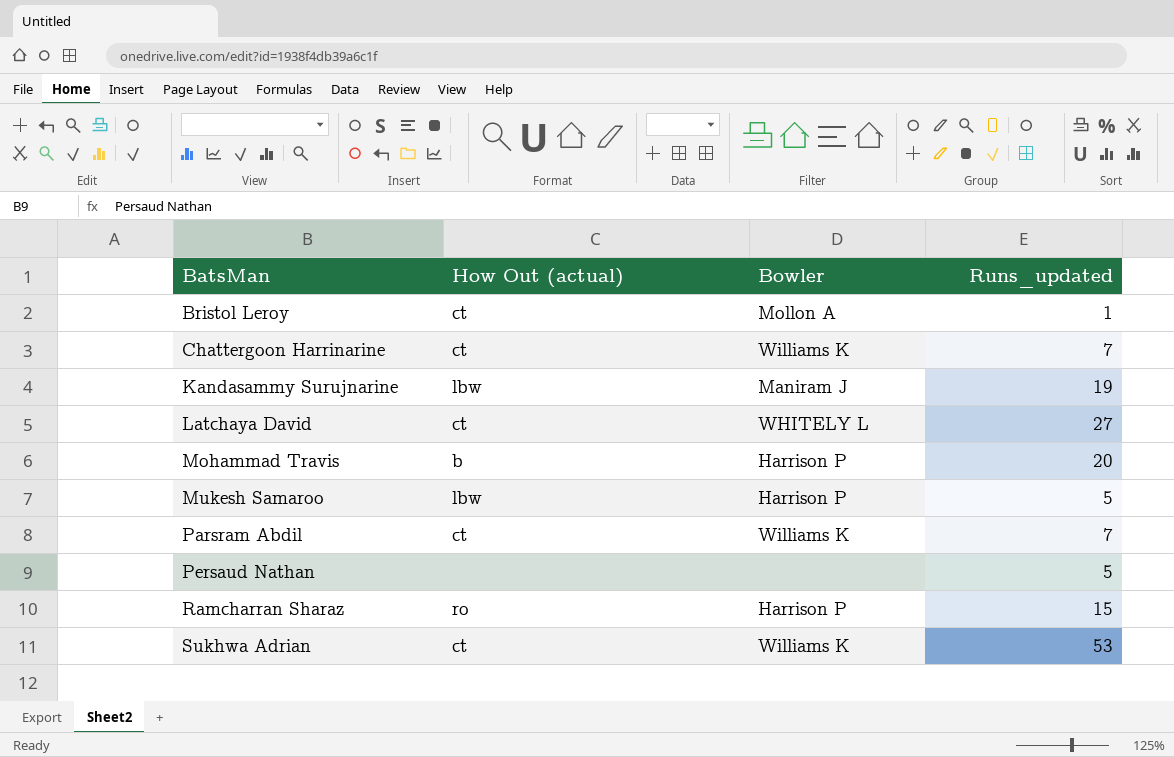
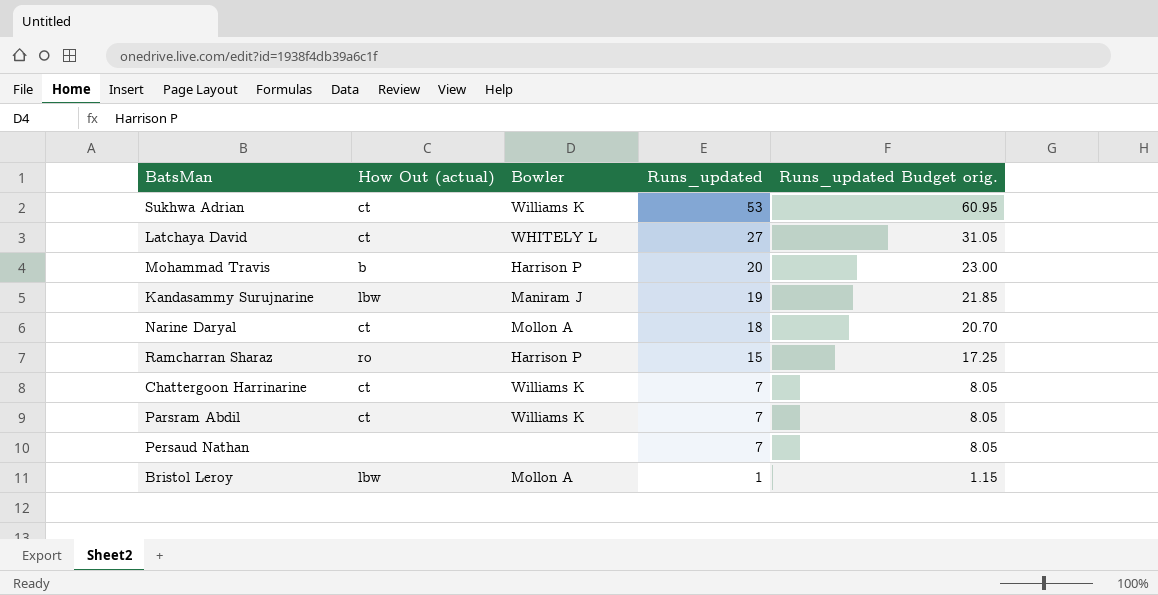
row order: BatsMan ascending -> Runs_updated descending
column Runs_updated Budget orig. | formula: none -> [Runs_updated] * 1.15
row Mukesh Samaroo: lbw | Harrison P | 5 -> none
row Narine Daryal: none -> ct | Mollon A | 18 | 20.70
Persaud Nathan | Runs_updated: 5 -> 7
Bristol Leroy | How Out (actual): ct -> lbw

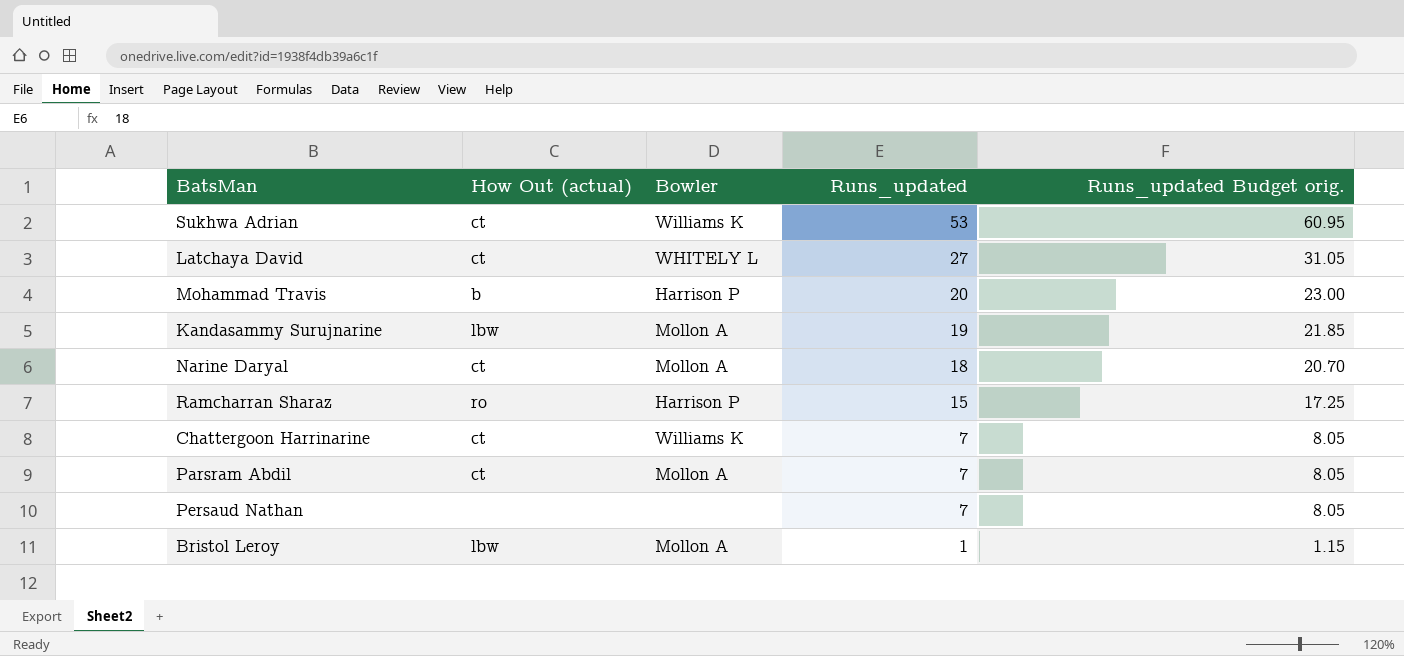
Kandasammy Surujnarine | Bowler: Maniram J -> Mollon A
Parsram Abdil | Bowler: Williams K -> Mollon A

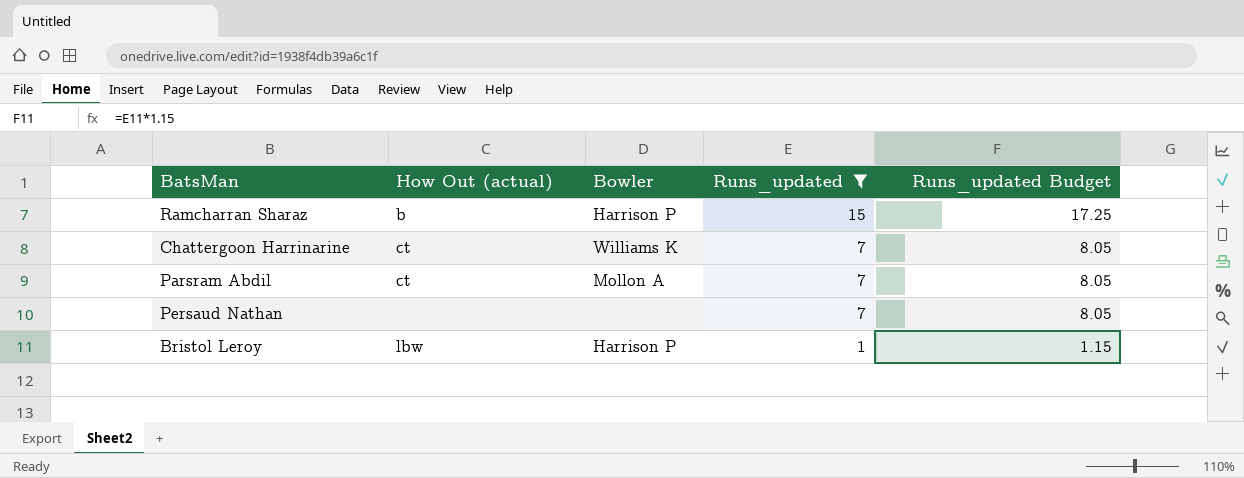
filter: none -> Runs_updated <= 15
column name: Runs_updated Budget orig. -> Runs_updated Budget
Ramcharran Sharaz | How Out (actual): ro -> b
Bristol Leroy | Bowler: Mollon A -> Harrison P

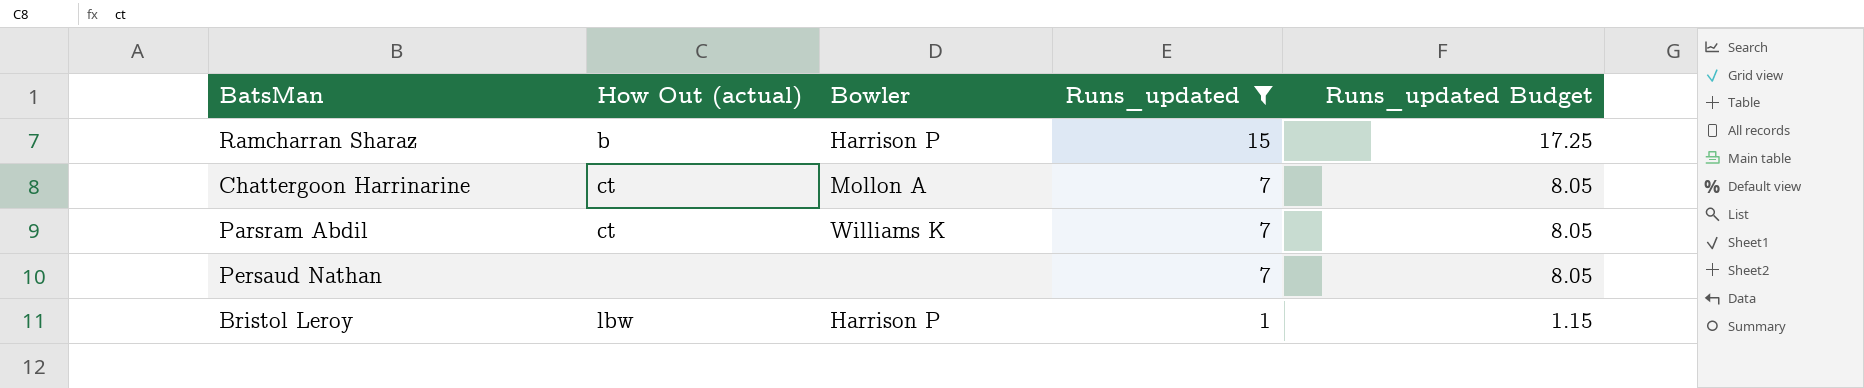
Chattergoon Harrinarine | Bowler: Williams K -> Mollon A
Parsram Abdil | Bowler: Mollon A -> Williams K

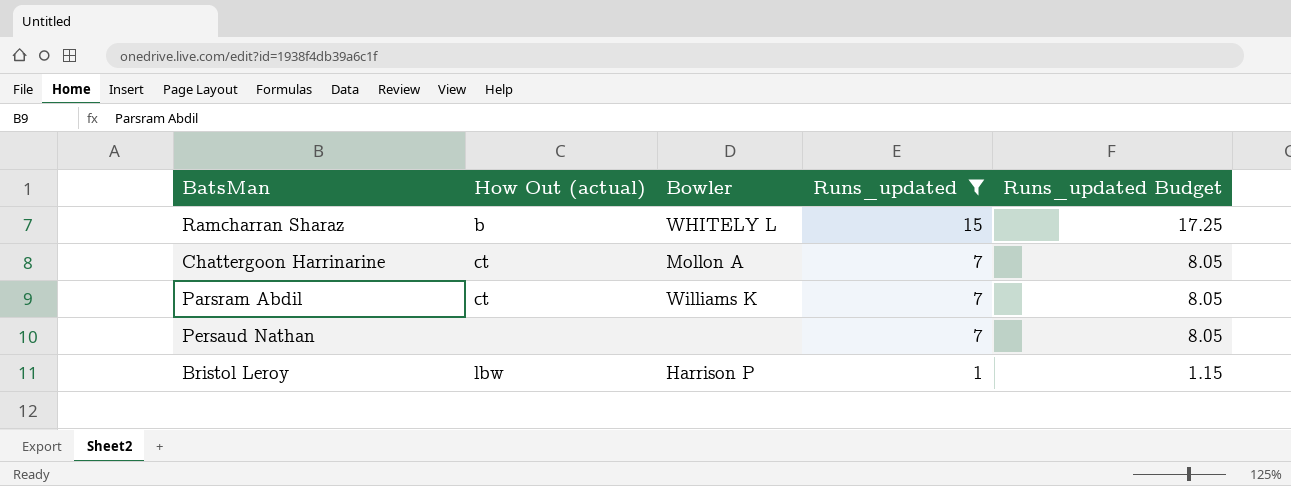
Ramcharran Sharaz | Bowler: Harrison P -> WHITELY L

